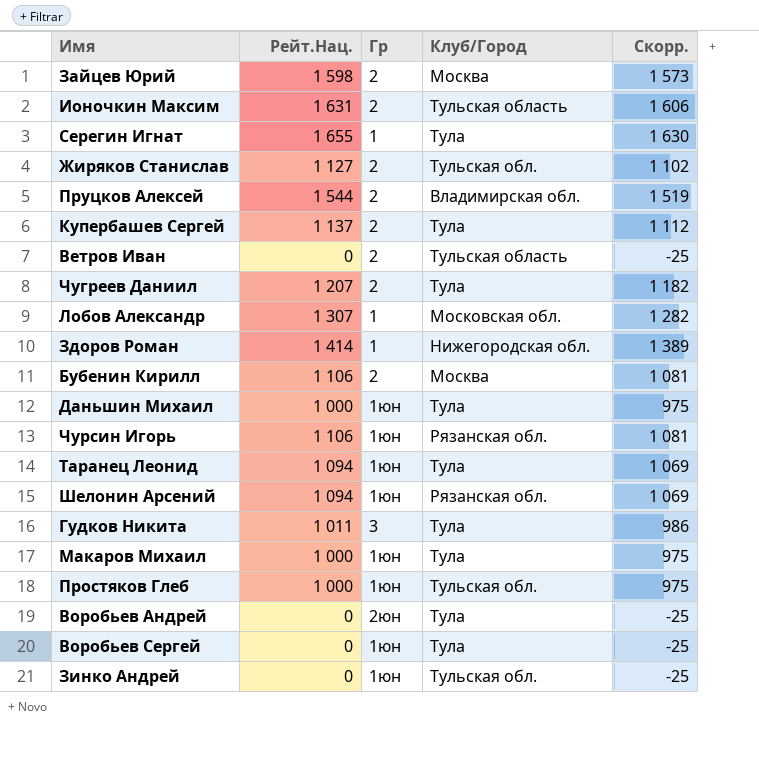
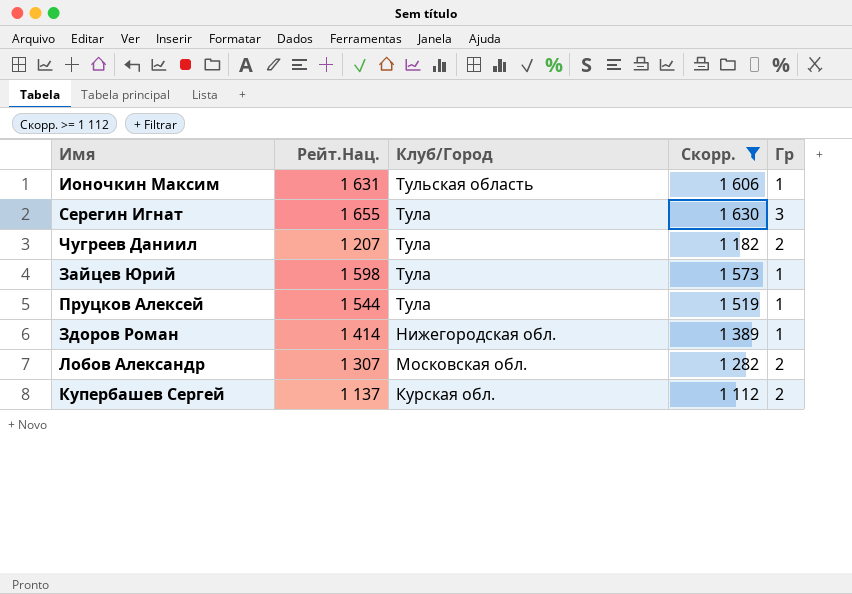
filter: none -> Скорр. >= 1 112
row order: none -> Клуб/Город descending
column Гр | position: 3 -> 5
Ионочкин Максим | Гр: 2 -> 1
Серегин Игнат | Гр: 1 -> 3
Зайцев Юрий | Клуб/Город: Москва -> Тула
Зайцев Юрий | Гр: 2 -> 1
Пруцков Алексей | Клуб/Город: Владимирская обл. -> Тула
Пруцков Алексей | Гр: 2 -> 1
Лобов Александр | Гр: 1 -> 2
Купербашев Сергей | Клуб/Город: Тула -> Курская обл.

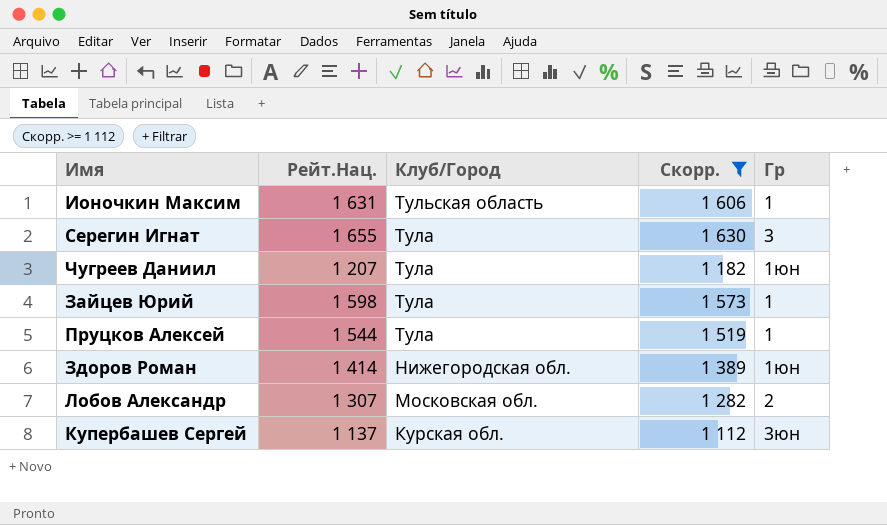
Чугреев Даниил | Гр: 2 -> 1юн
Здоров Роман | Гр: 1 -> 1юн
Купербашев Сергей | Гр: 2 -> 3юн

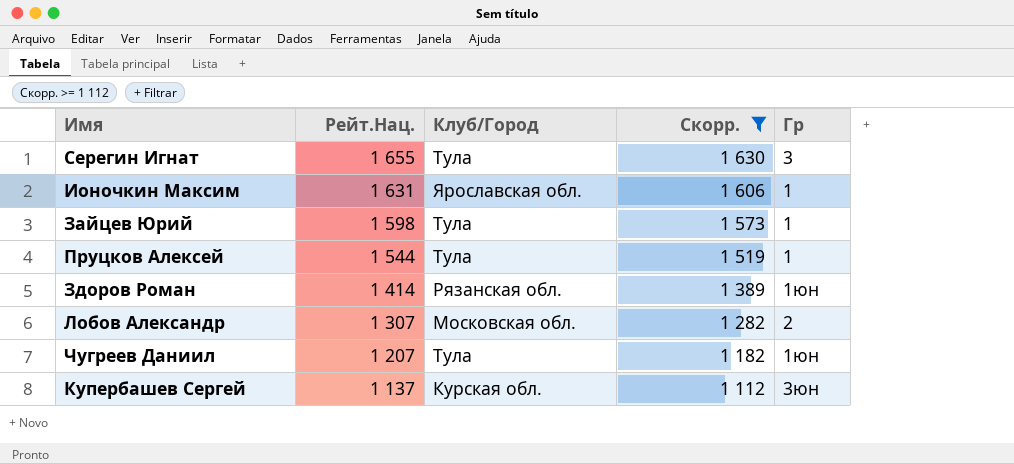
row order: Клуб/Город descending -> Рейт.Нац. descending
Ионочкин Максим | Клуб/Город: Тульская область -> Ярославская обл.
Здоров Роман | Клуб/Город: Нижегородская обл. -> Рязанская обл.

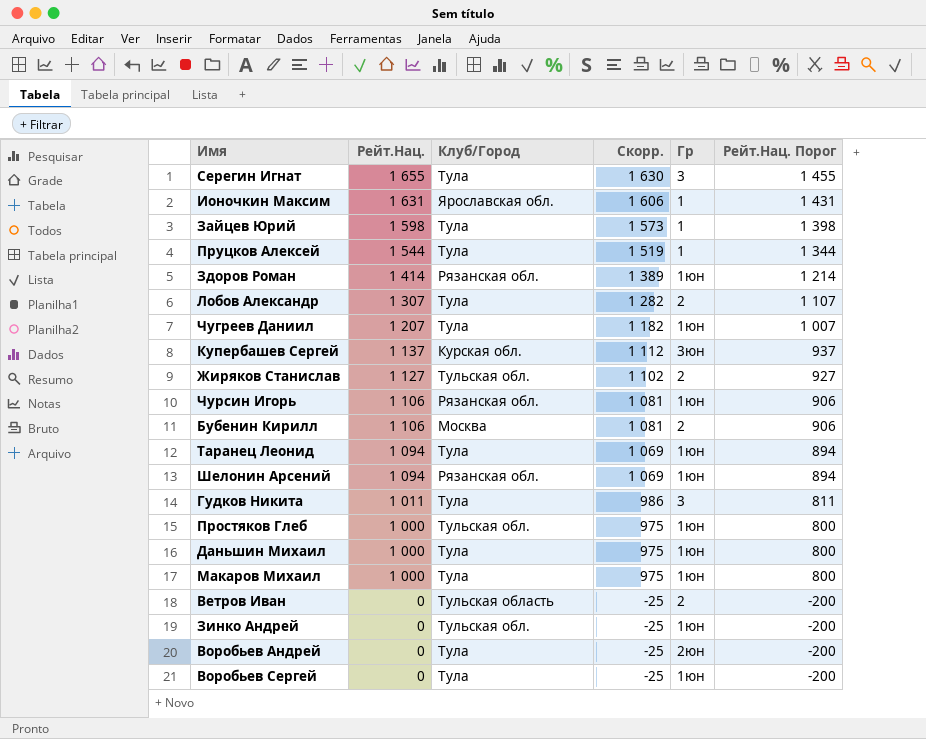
filter: Скорр. >= 1 112 -> none
column Рейт.Нац. Порог | formula: none -> [Рейт.Нац.] - 200
Лобов Александр | Клуб/Город: Московская обл. -> Тула

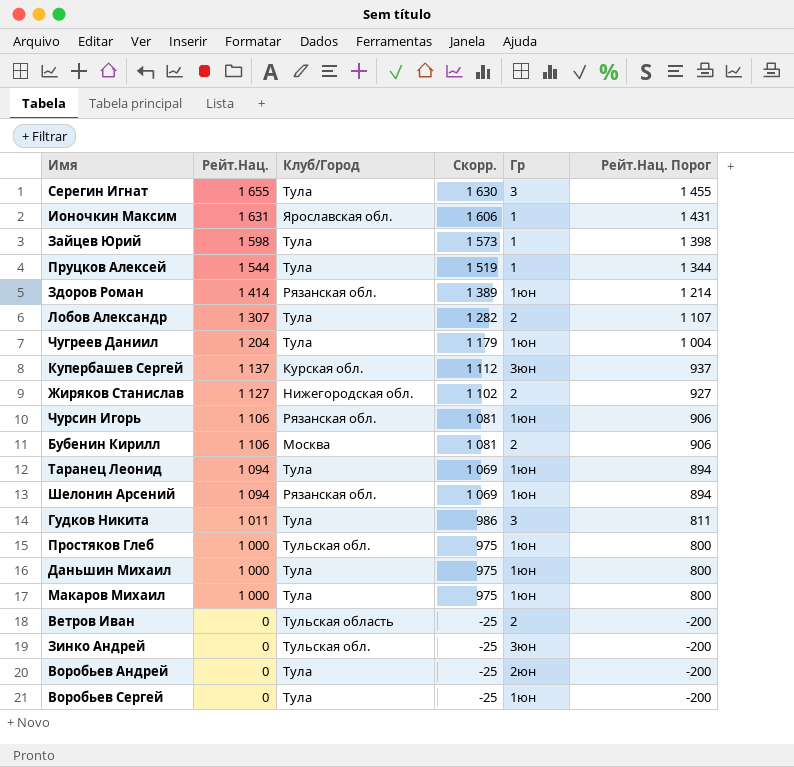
Чугреев Даниил | Рейт.Нац.: 1 207 -> 1 204
Чугреев Даниил | Скорр.: 1 182 -> 1 179
Чугреев Даниил | Рейт.Нац. Порог: 1 007 -> 1 004
Жиряков Станислав | Клуб/Город: Тульская обл. -> Нижегородская обл.
Зинко Андрей | Гр: 1юн -> 3юн

